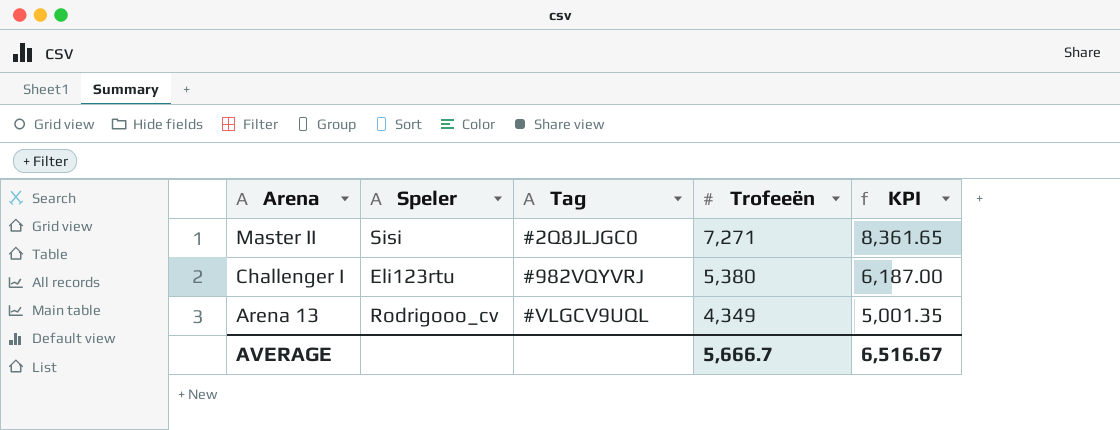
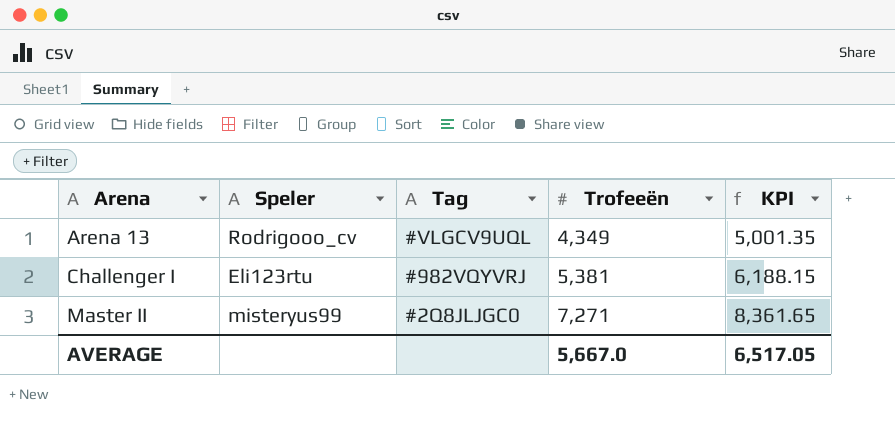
row order: Arena descending -> Arena ascending
Challenger I | Trofeeën: 5,380 -> 5,381
Challenger I | KPI: 6,187.00 -> 6,188.15
Master II | Speler: Sisi -> misteryus99
AVERAGE | Trofeeën: 5,666.7 -> 5,667.0
AVERAGE | KPI: 6,516.67 -> 6,517.05

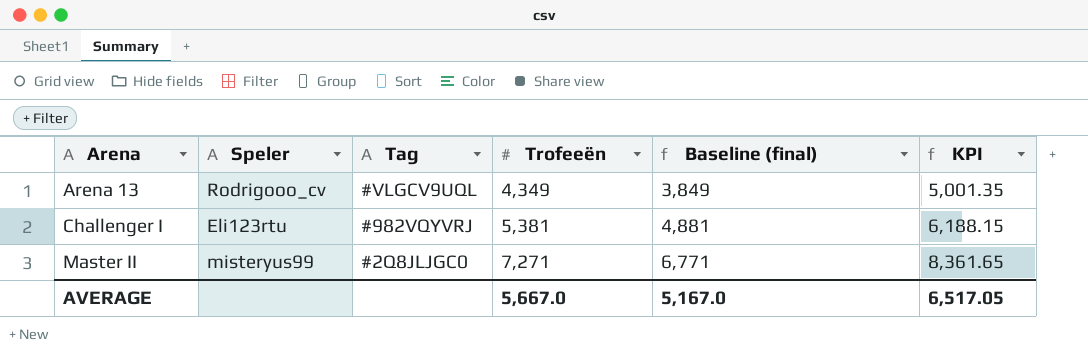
column Baseline (final) | formula: none -> [Trofeeën] - 500

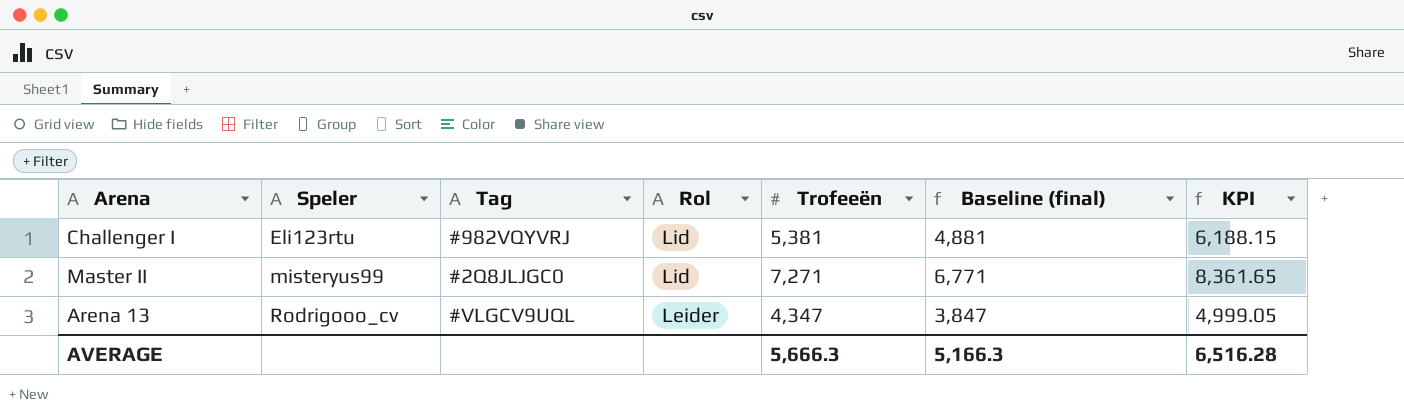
row order: Arena ascending -> Speler ascending
column Rol | position: none -> 4
Arena 13 | Trofeeën: 4,349 -> 4,347
Arena 13 | Baseline (final): 3,849 -> 3,847
Arena 13 | KPI: 5,001.35 -> 4,999.05
AVERAGE | Trofeeën: 5,667.0 -> 5,666.3
AVERAGE | Baseline (final): 5,167.0 -> 5,166.3
AVERAGE | KPI: 6,517.05 -> 6,516.28

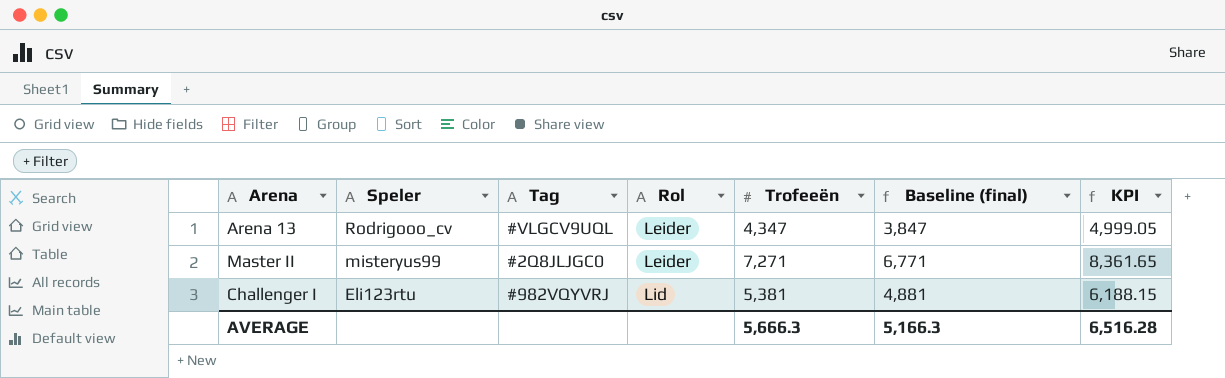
row order: Speler ascending -> Speler descending
Master II | Rol: Lid -> Leider

